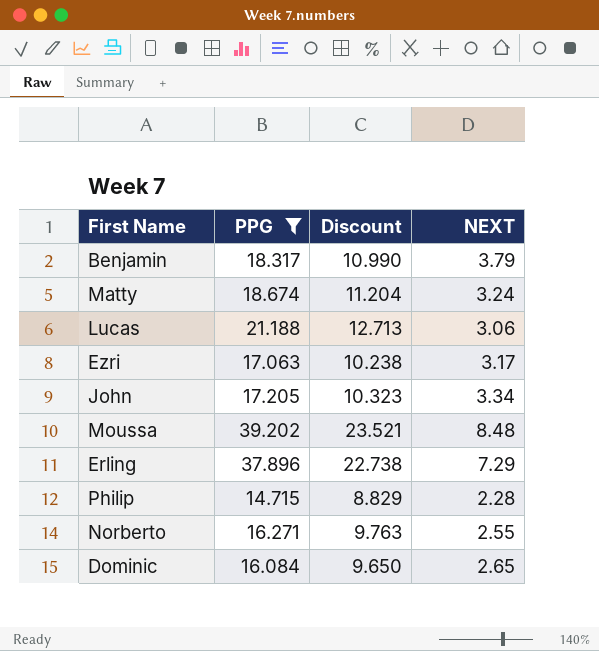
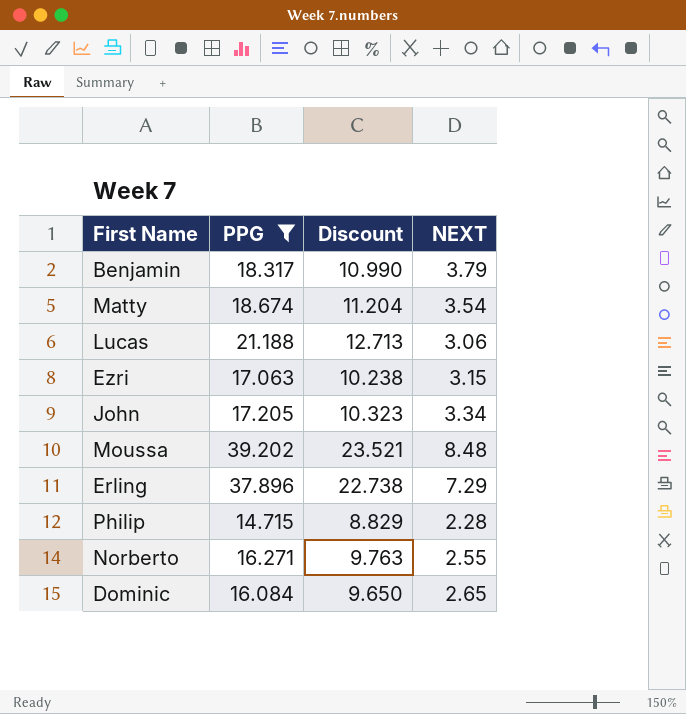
Matty | NEXT: 3.24 -> 3.54
Ezri | NEXT: 3.17 -> 3.15

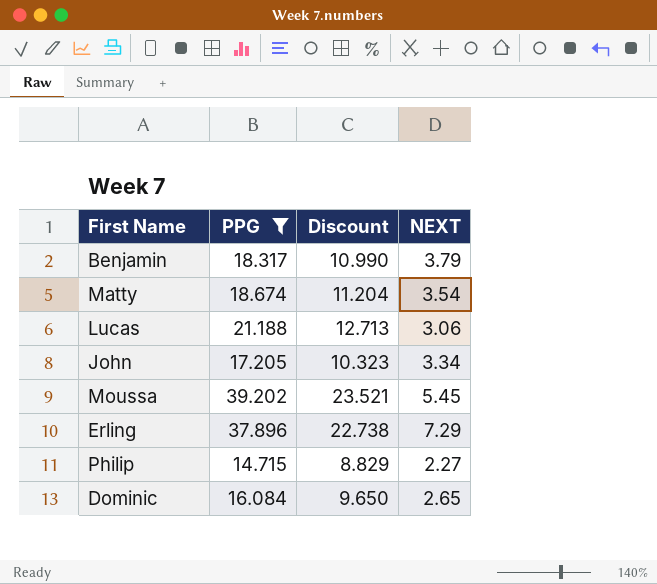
row Ezri: 17.063 | 10.238 | 3.15 -> none
row Norberto: 16.271 | 9.763 | 2.55 -> none
Moussa | NEXT: 8.48 -> 5.45
Philip | NEXT: 2.28 -> 2.27

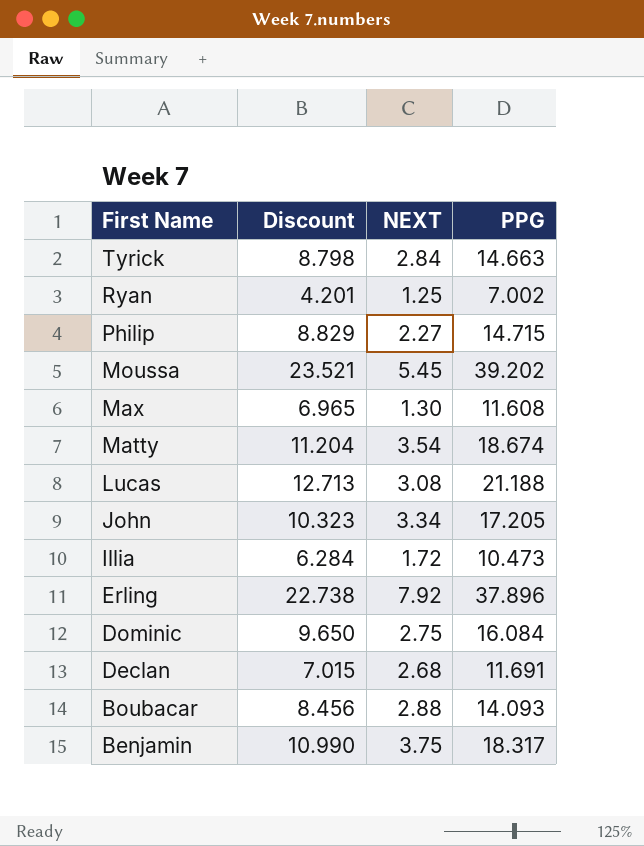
filter: PPG >= 14.715 -> none
row order: none -> First Name descending
column PPG | position: 2 -> 4
Lucas | NEXT: 3.06 -> 3.08
Erling | NEXT: 7.29 -> 7.92
Dominic | NEXT: 2.65 -> 2.75
Benjamin | NEXT: 3.79 -> 3.75

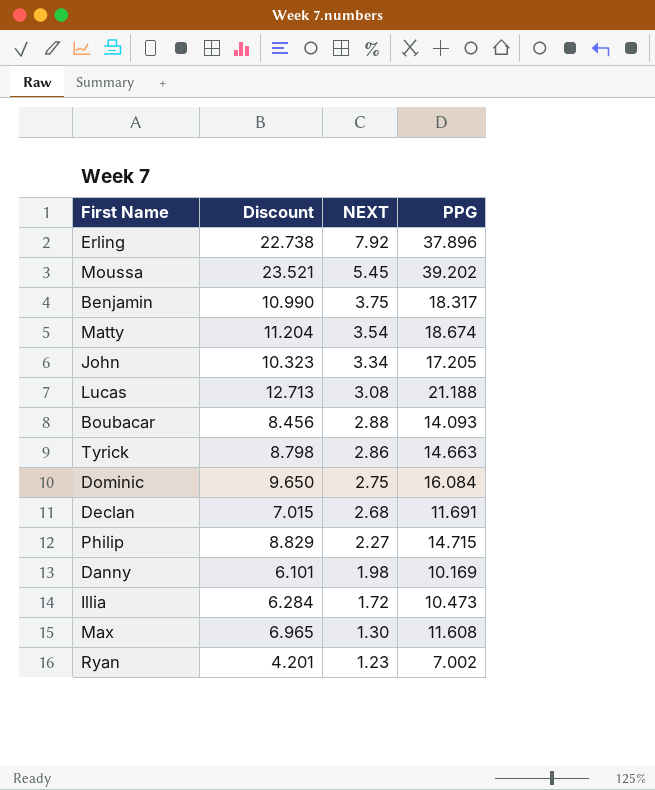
row order: First Name descending -> NEXT descending
Tyrick | NEXT: 2.84 -> 2.86
row Danny: none -> 6.101 | 1.98 | 10.169
Ryan | NEXT: 1.25 -> 1.23

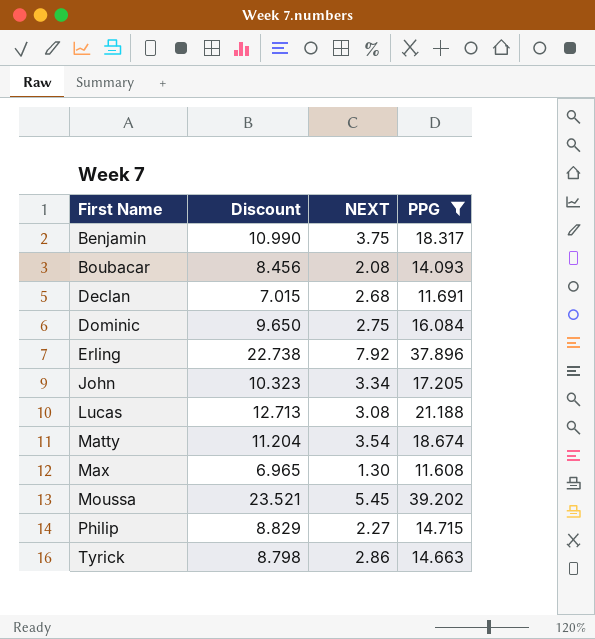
filter: none -> PPG >= 11.608
row order: NEXT descending -> First Name ascending
Boubacar | NEXT: 2.88 -> 2.08

